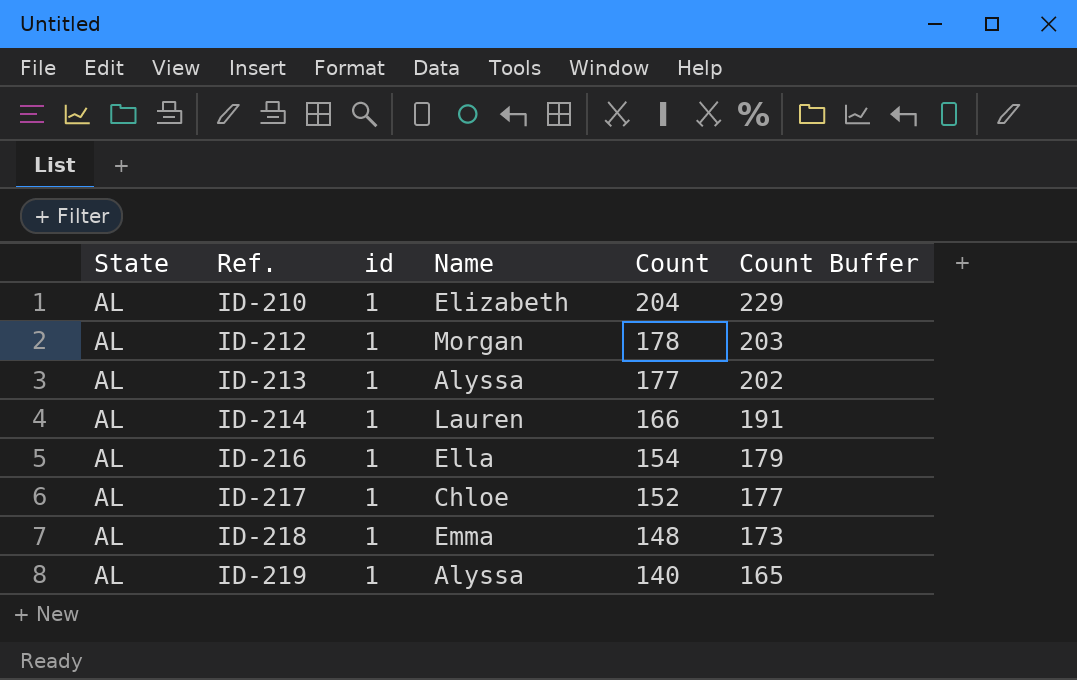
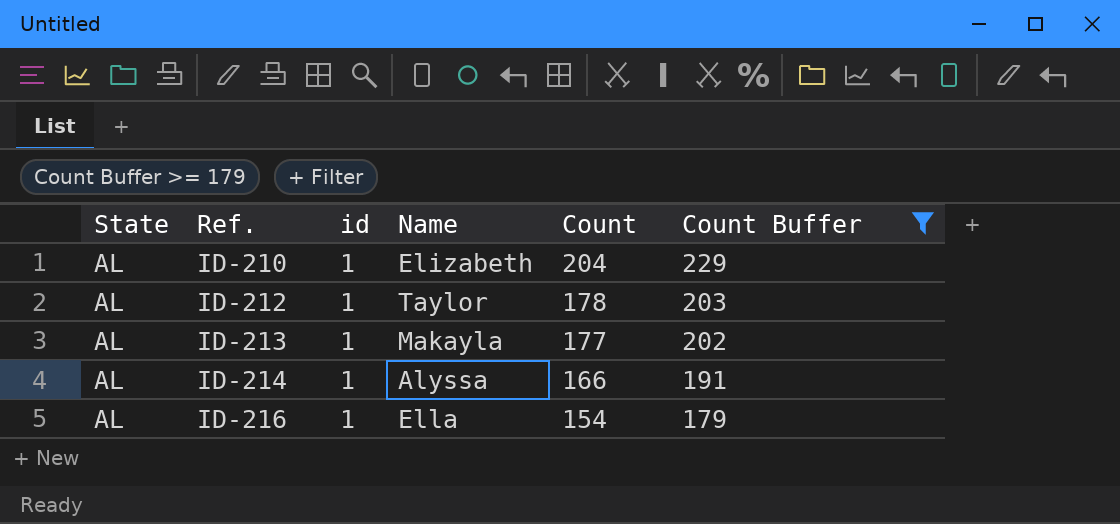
filter: none -> Count Buffer >= 179
ID-212 | Name: Morgan -> Taylor
ID-213 | Name: Alyssa -> Makayla
ID-214 | Name: Lauren -> Alyssa

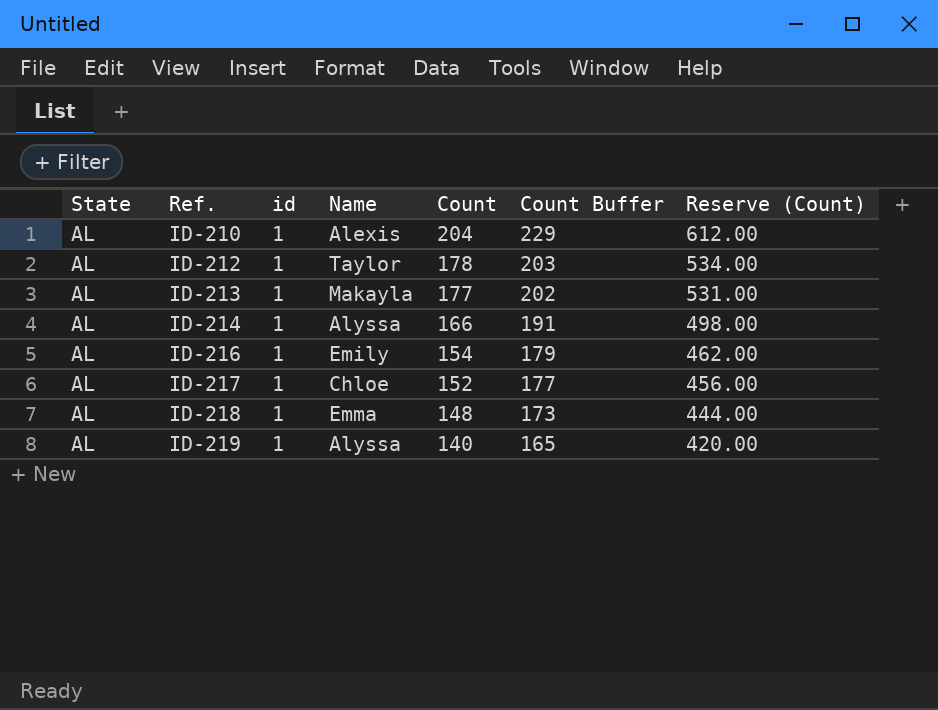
filter: Count Buffer >= 179 -> none
column Reserve (Count) | formula: none -> [Count] * 3
ID-210 | Name: Elizabeth -> Alexis
ID-216 | Name: Ella -> Emily

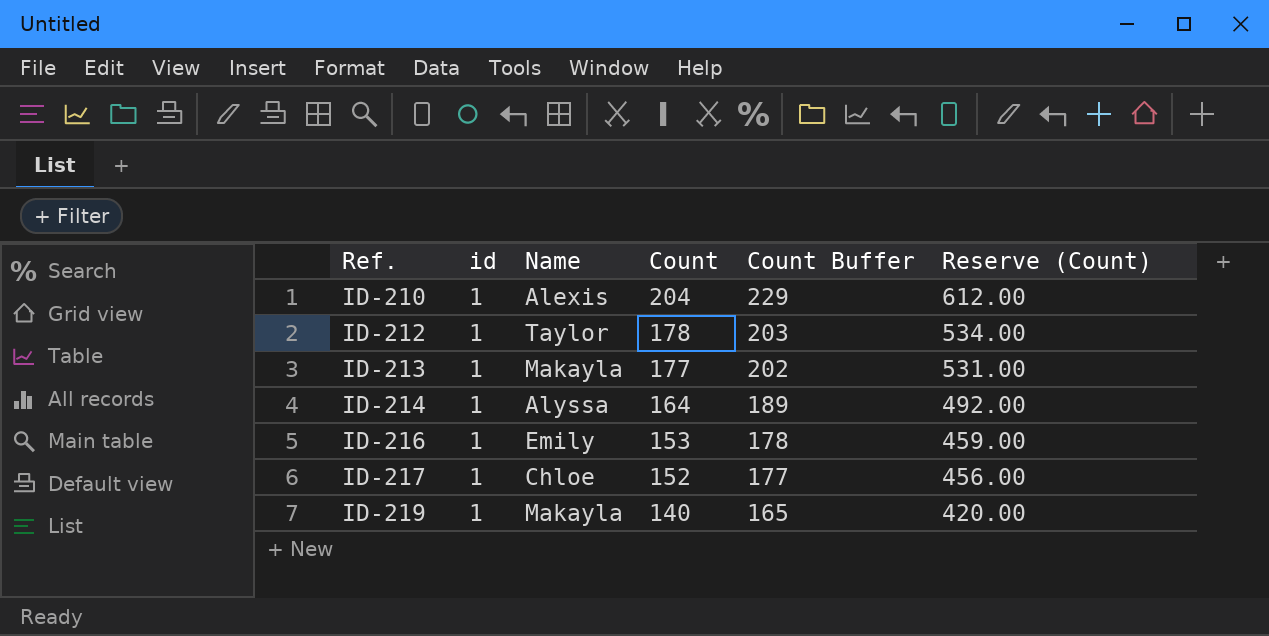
column State | position: 1 -> none
row ID-218: AL | 1 | Emma | 148 | 173 | 444.00 -> none
ID-214 | Count: 166 -> 164
ID-214 | Count Buffer: 191 -> 189
ID-214 | Reserve (Count): 498.00 -> 492.00
ID-216 | Count: 154 -> 153
ID-216 | Count Buffer: 179 -> 178
ID-216 | Reserve (Count): 462.00 -> 459.00
ID-219 | Name: Alyssa -> Makayla

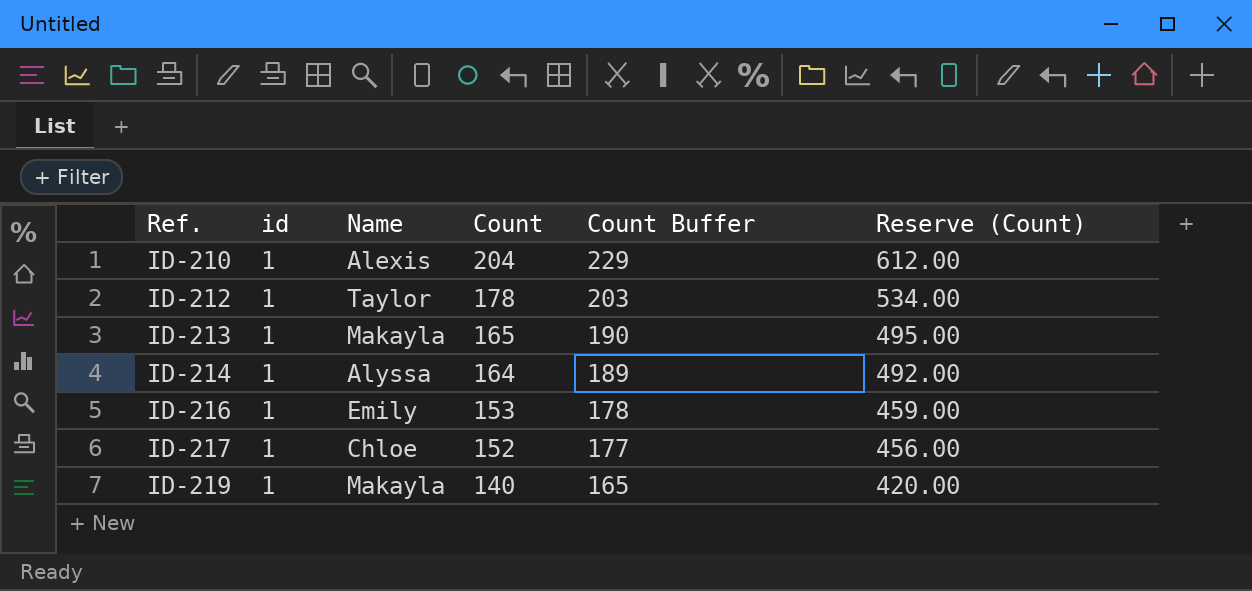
ID-213 | Count: 177 -> 165
ID-213 | Count Buffer: 202 -> 190
ID-213 | Reserve (Count): 531.00 -> 495.00

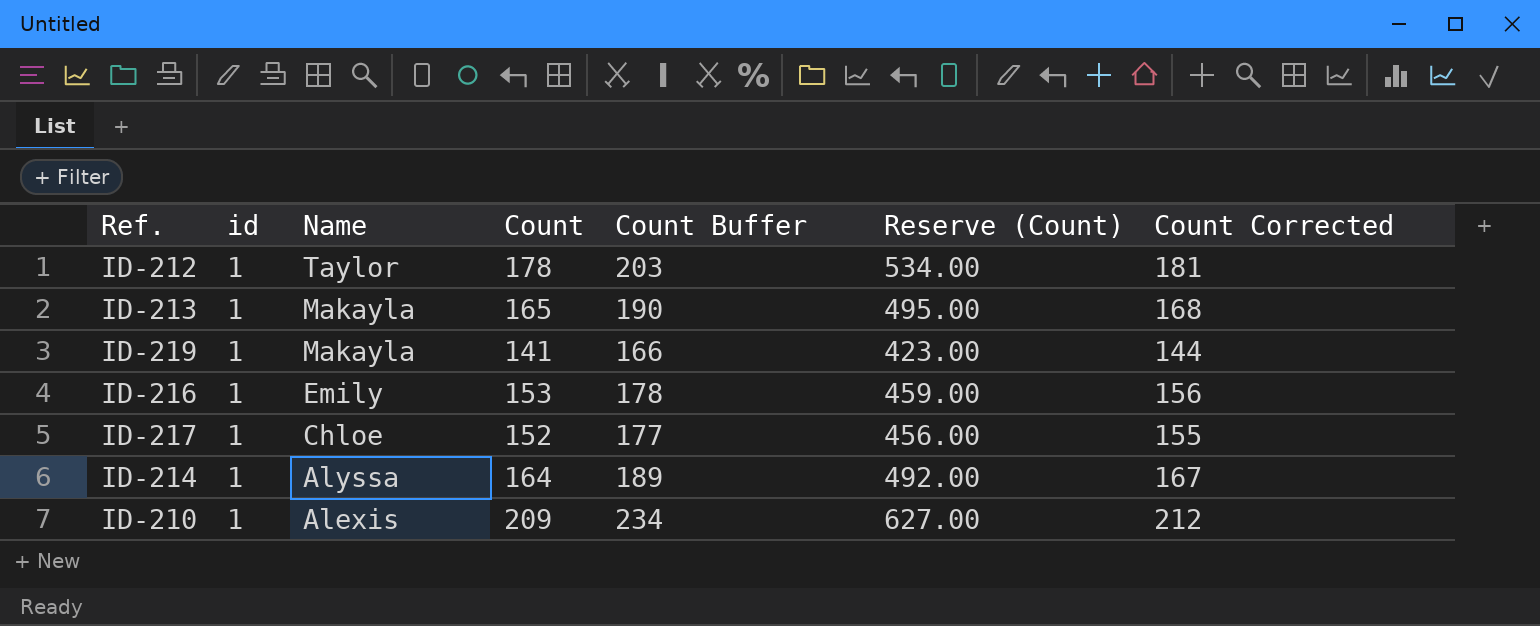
row order: Ref. ascending -> Name descending
column Count Corrected | formula: none -> [Count] + 3
ID-219 | Count: 140 -> 141
ID-219 | Count Buffer: 165 -> 166
ID-219 | Reserve (Count): 420.00 -> 423.00
ID-210 | Count: 204 -> 209
ID-210 | Count Buffer: 229 -> 234
ID-210 | Reserve (Count): 612.00 -> 627.00

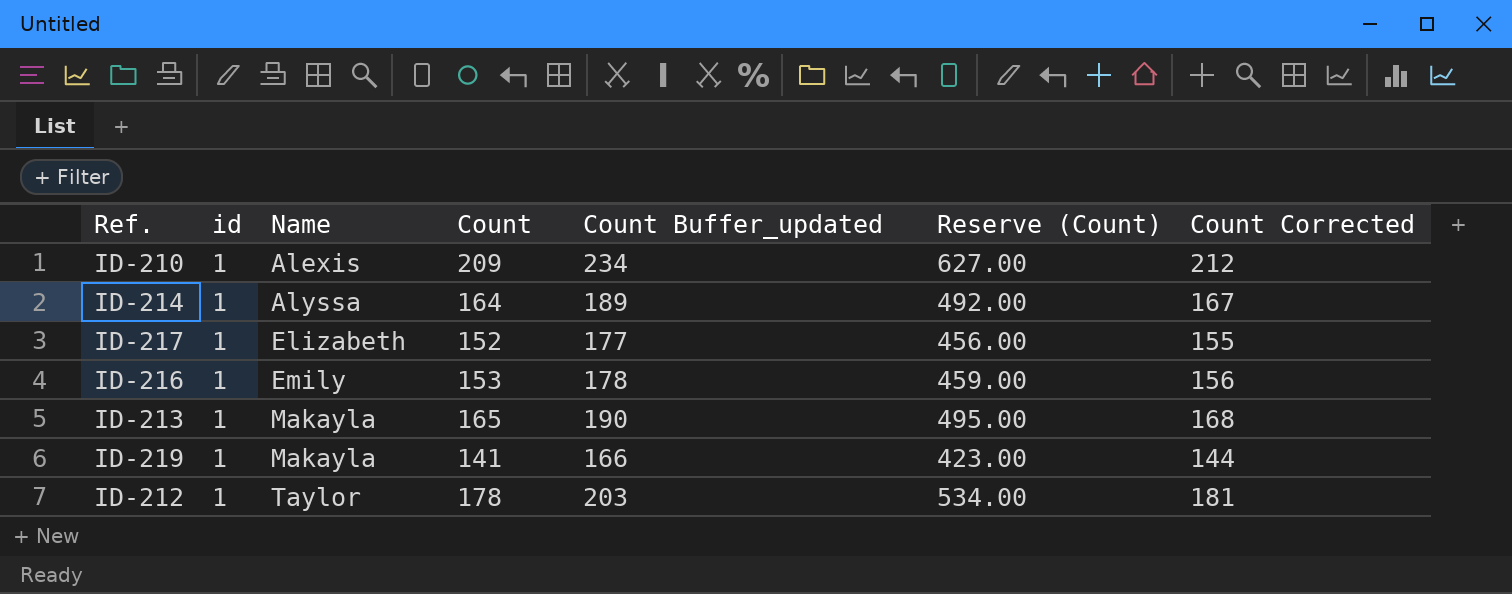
row order: Name descending -> Name ascending
column name: Count Buffer -> Count Buffer_updated
ID-217 | Name: Chloe -> Elizabeth

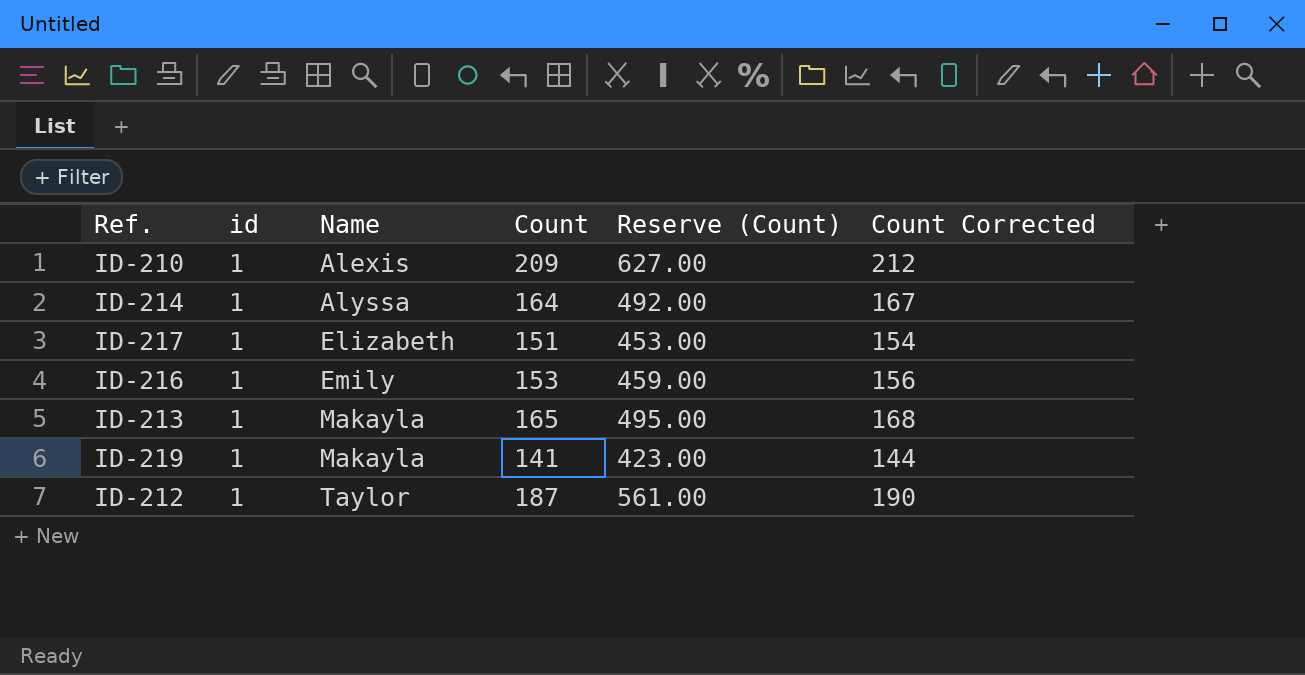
column Count Buffer_updated | formula: [Count] + 25 -> none
ID-217 | Count: 152 -> 151
ID-217 | Reserve (Count): 456.00 -> 453.00
ID-217 | Count Corrected: 155 -> 154
ID-212 | Count: 178 -> 187
ID-212 | Reserve (Count): 534.00 -> 561.00
ID-212 | Count Corrected: 181 -> 190

